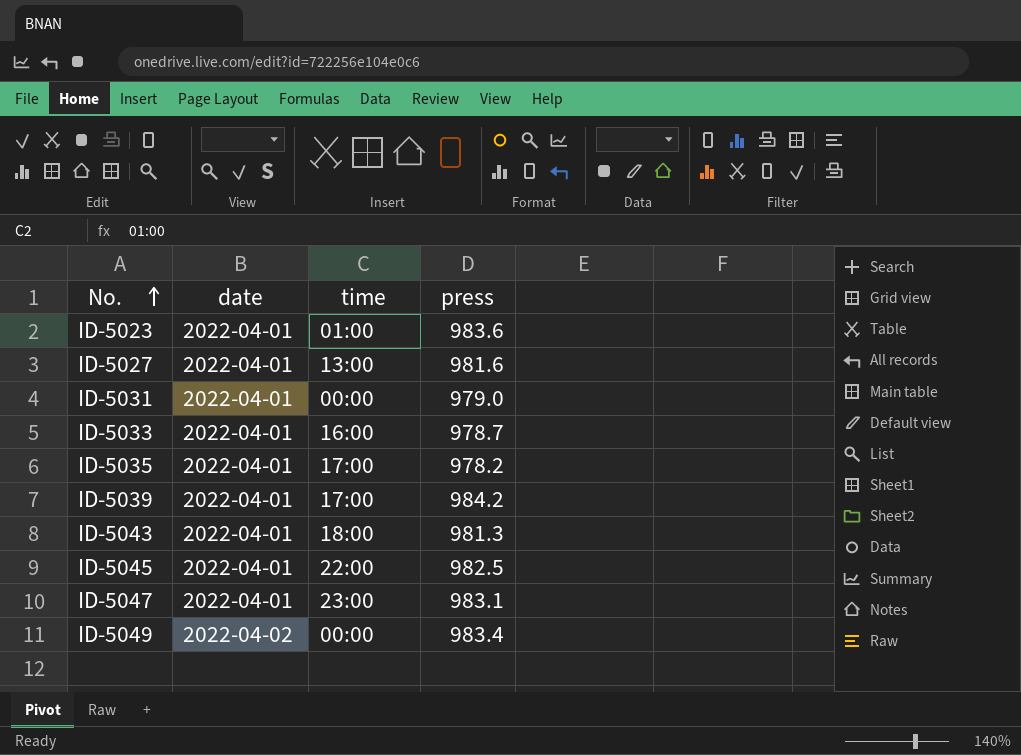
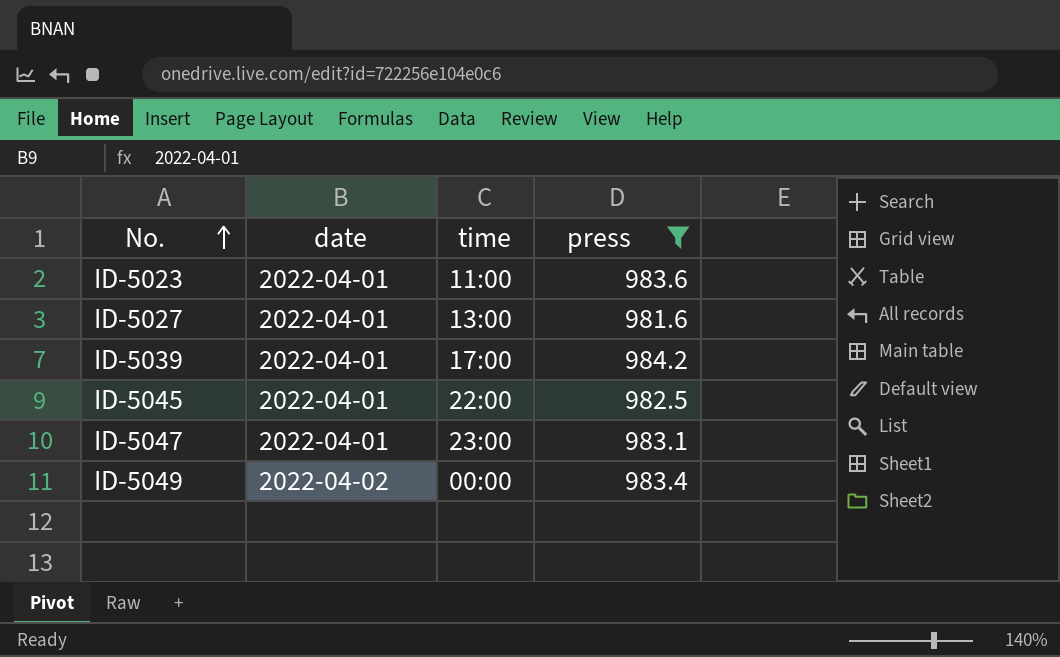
filter: none -> press >= 981.6
ID-5023 | time: 01:00 -> 11:00

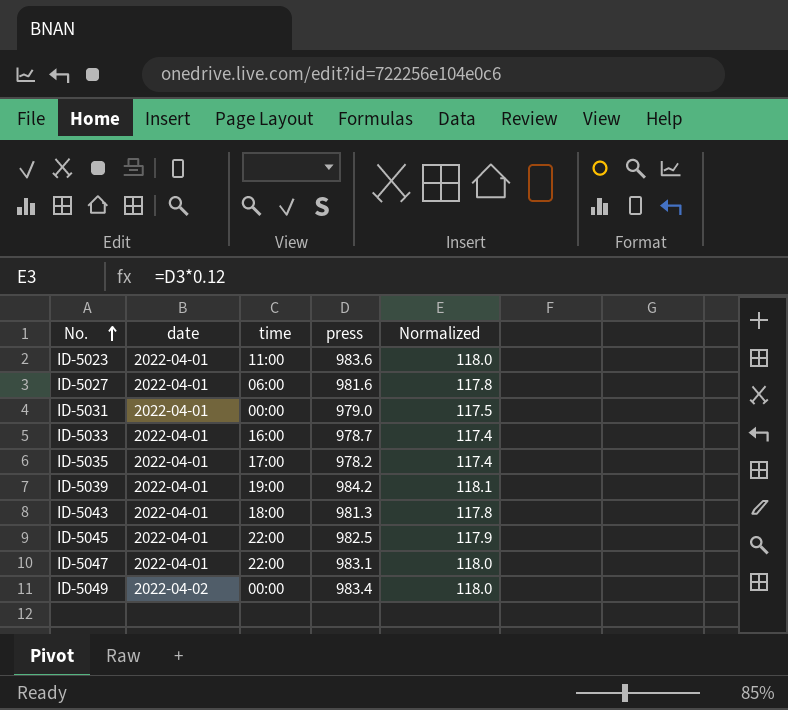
filter: press >= 981.6 -> none
column Normalized | formula: none -> [press] * 0.12
ID-5027 | time: 13:00 -> 06:00
ID-5039 | time: 17:00 -> 19:00
ID-5047 | time: 23:00 -> 22:00

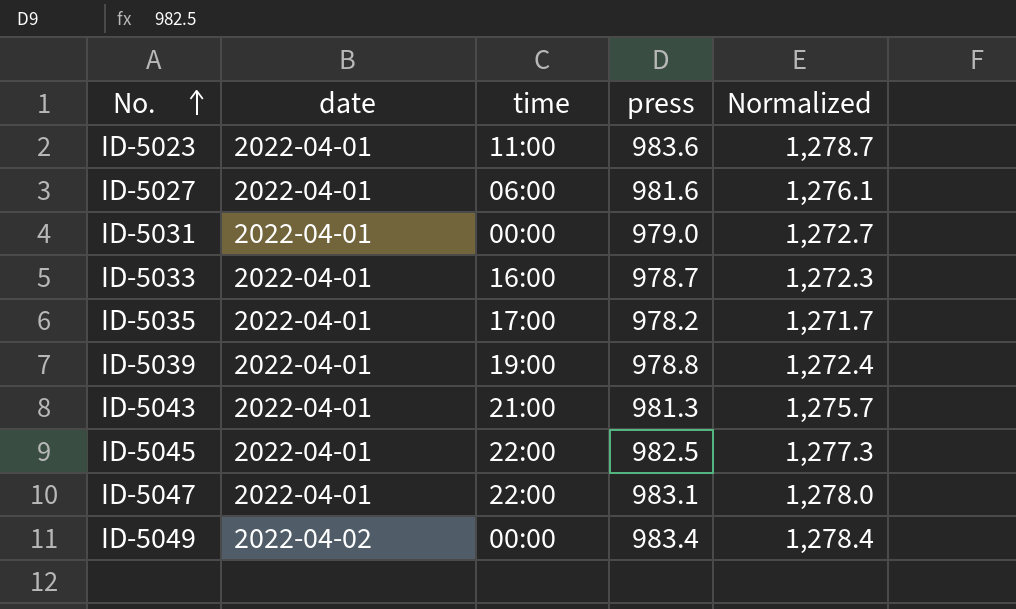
column Normalized | formula: [press] * 0.12 -> [press] * 1.3
ID-5039 | press: 984.2 -> 978.8
ID-5043 | time: 18:00 -> 21:00

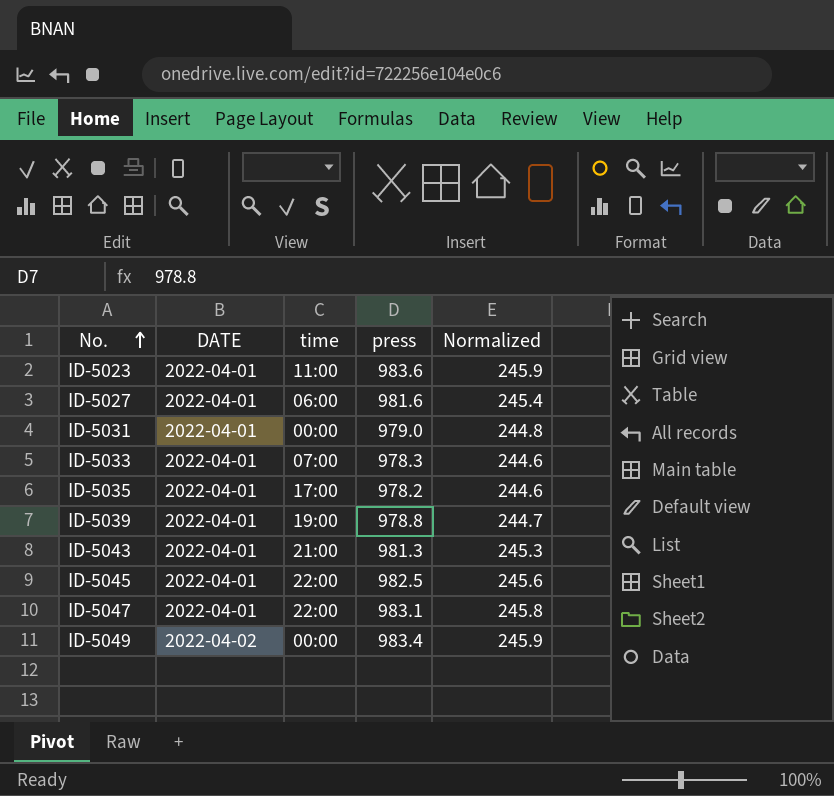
column name: date -> DATE
column Normalized | formula: [press] * 1.3 -> [press] * 0.25
ID-5033 | time: 16:00 -> 07:00
ID-5033 | press: 978.7 -> 978.3

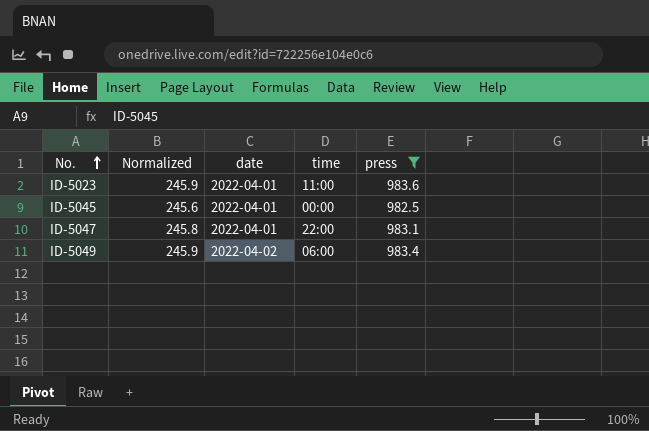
filter: none -> press >= 982.5
column Normalized | position: 5 -> 2
column name: DATE -> date
ID-5045 | time: 22:00 -> 00:00
ID-5049 | time: 00:00 -> 06:00

